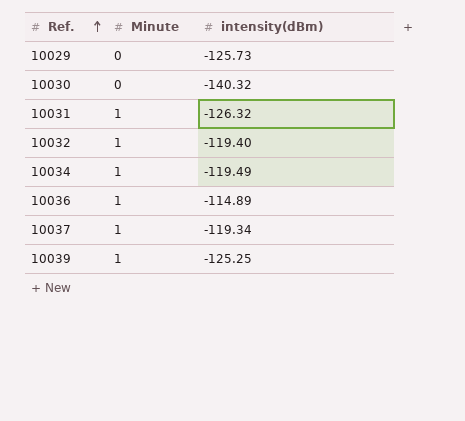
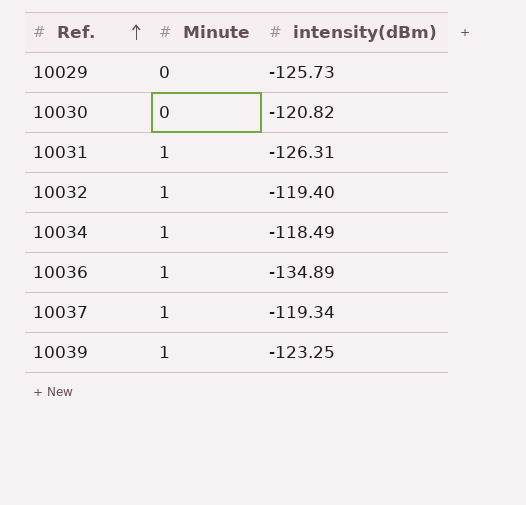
10030 | intensity(dBm): -140.32 -> -120.82
10031 | intensity(dBm): -126.32 -> -126.31
10034 | intensity(dBm): -119.49 -> -118.49
10036 | intensity(dBm): -114.89 -> -134.89
10039 | intensity(dBm): -125.25 -> -123.25

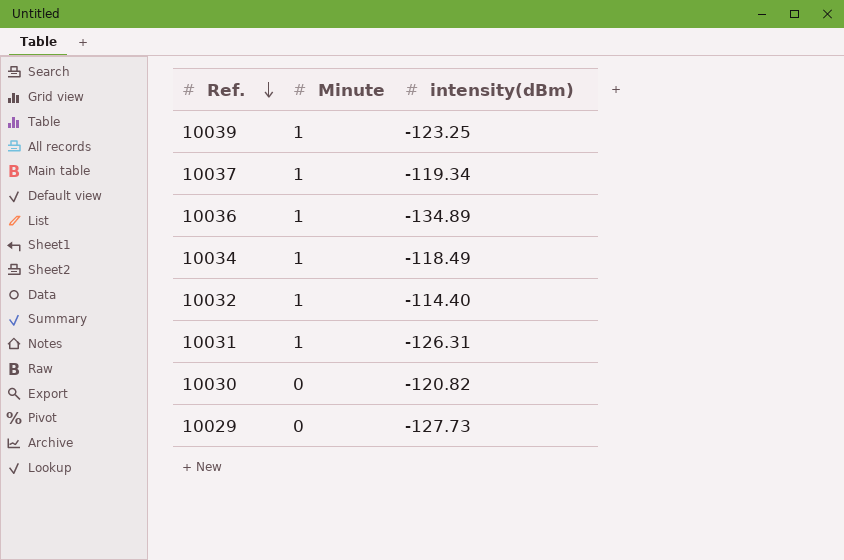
row order: Ref. ascending -> Ref. descending
10032 | intensity(dBm): -119.40 -> -114.40
10029 | intensity(dBm): -125.73 -> -127.73

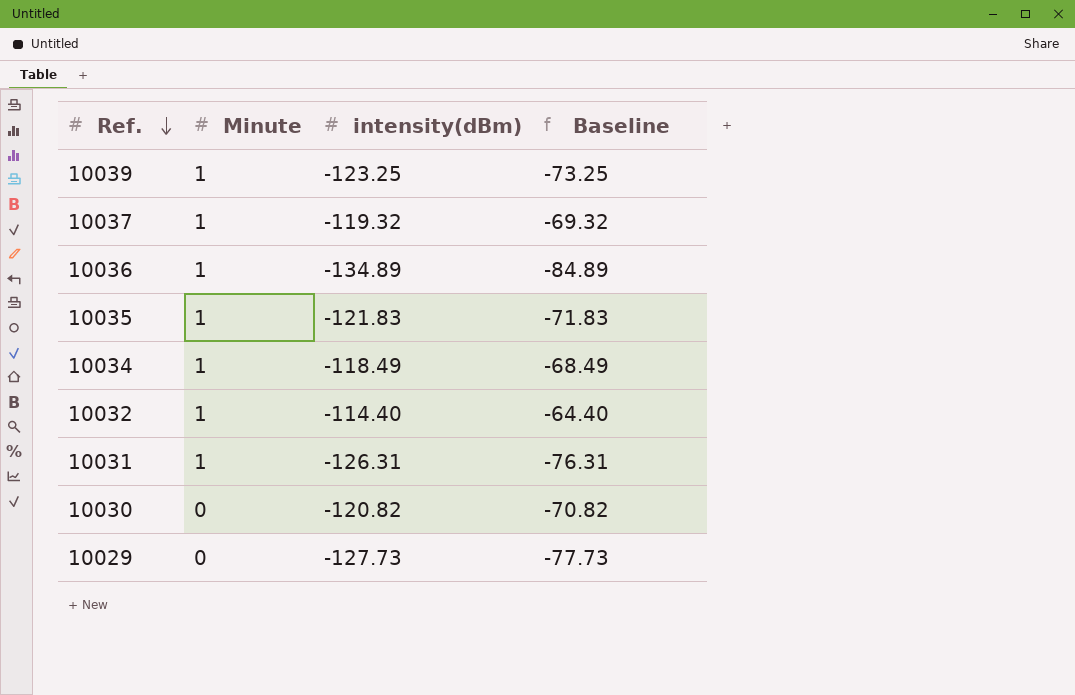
column Baseline | formula: none -> [intensity(dBm)] + 50
10037 | intensity(dBm): -119.34 -> -119.32
row 10035: none -> 1 | -121.83 | -71.83

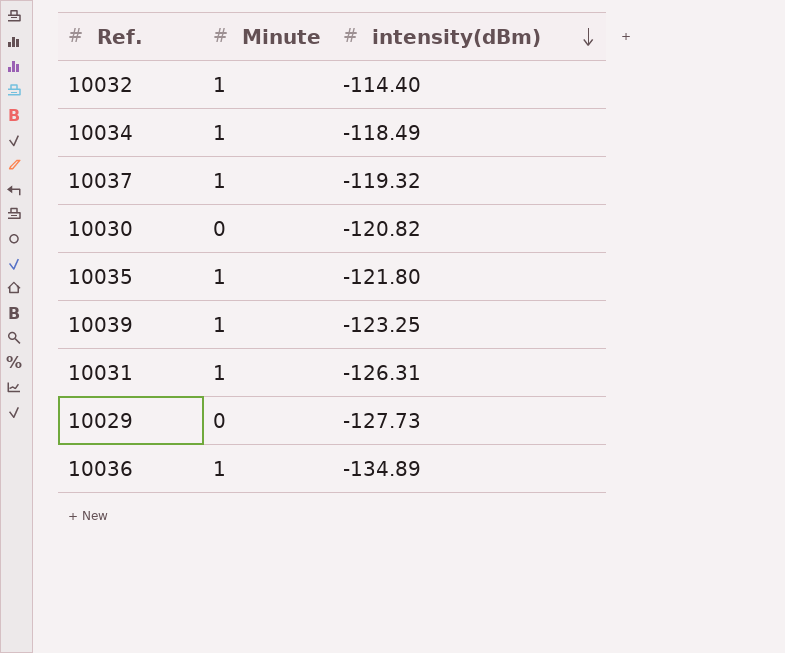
row order: Ref. descending -> intensity(dBm) descending
column Baseline | formula: [intensity(dBm)] + 50 -> none
10035 | intensity(dBm): -121.83 -> -121.80

